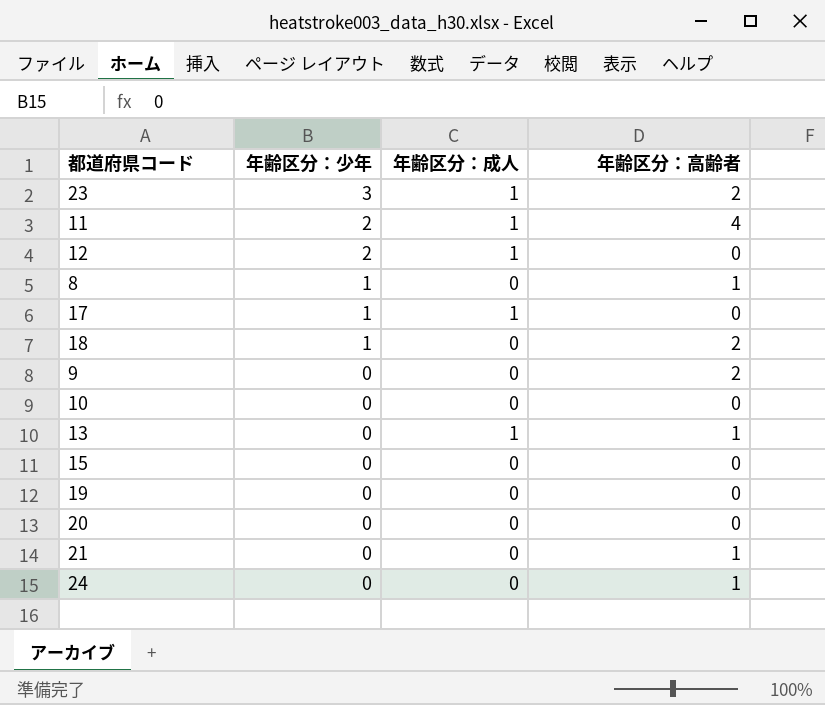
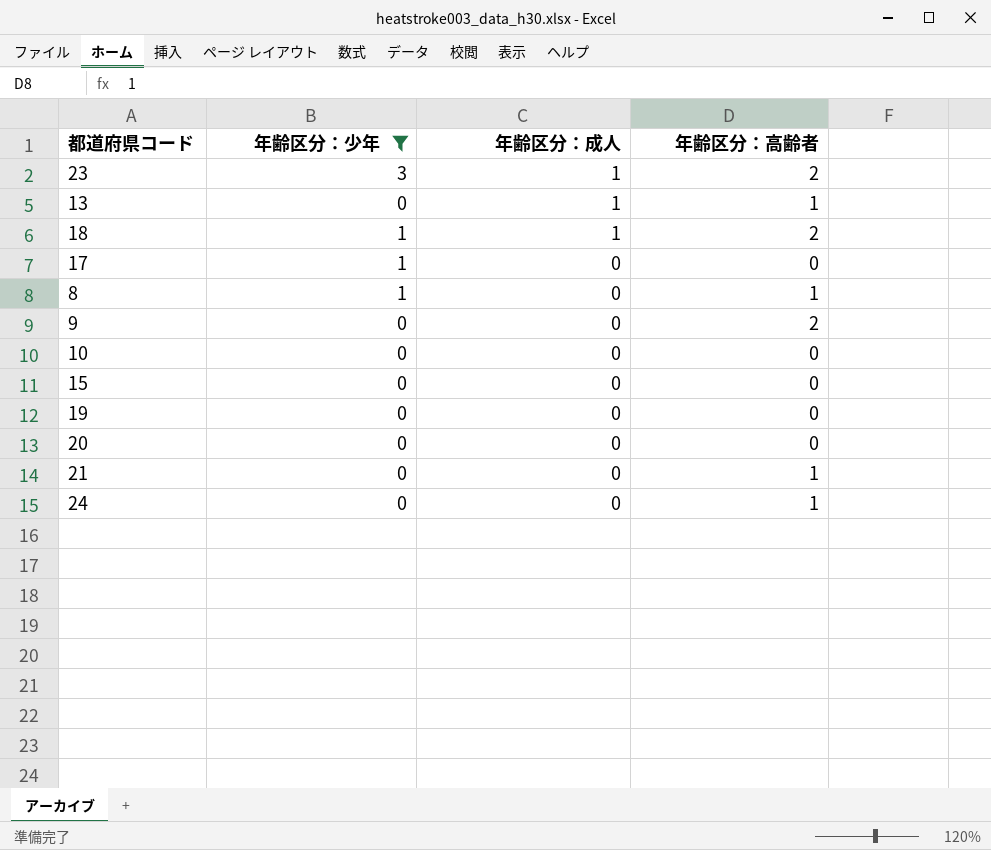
filter: none -> 年齢区分：少年 != 2
row order: 年齢区分：少年 descending -> 年齢区分：成人 descending
18 | 年齢区分：成人: 0 -> 1
17 | 年齢区分：成人: 1 -> 0

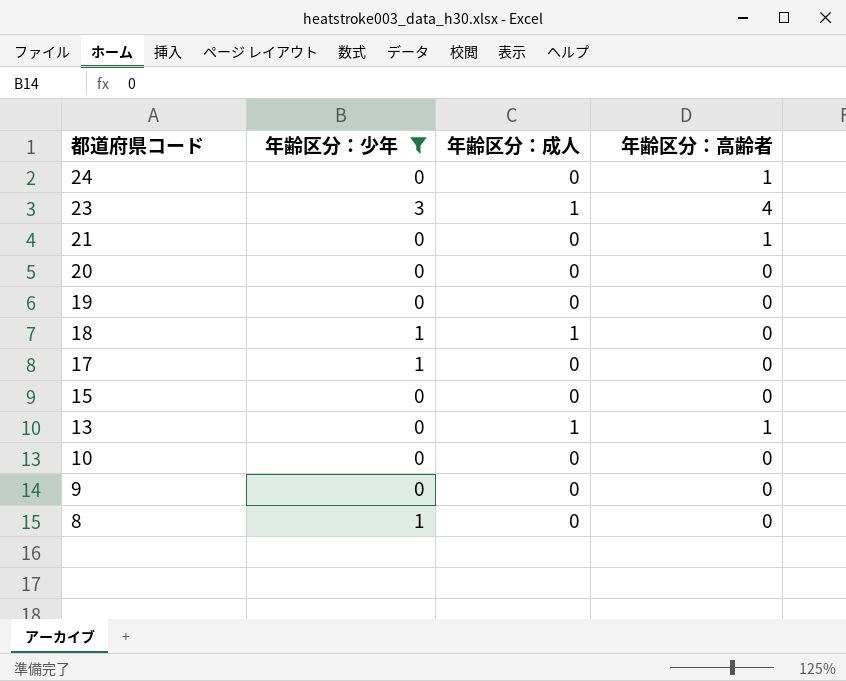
row order: 年齢区分：成人 descending -> 都道府県コード descending
23 | 年齢区分：高齢者: 2 -> 4
18 | 年齢区分：高齢者: 2 -> 0
9 | 年齢区分：高齢者: 2 -> 0
8 | 年齢区分：高齢者: 1 -> 0

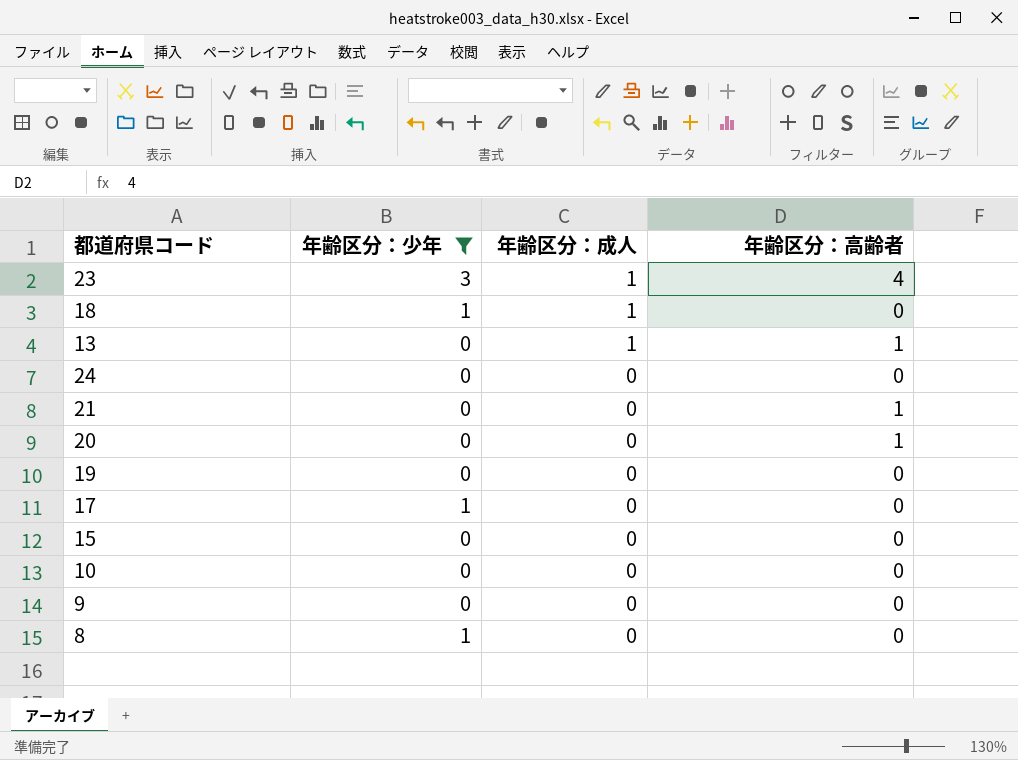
row order: 都道府県コード descending -> 年齢区分：成人 descending
24 | 年齢区分：高齢者: 1 -> 0
20 | 年齢区分：高齢者: 0 -> 1

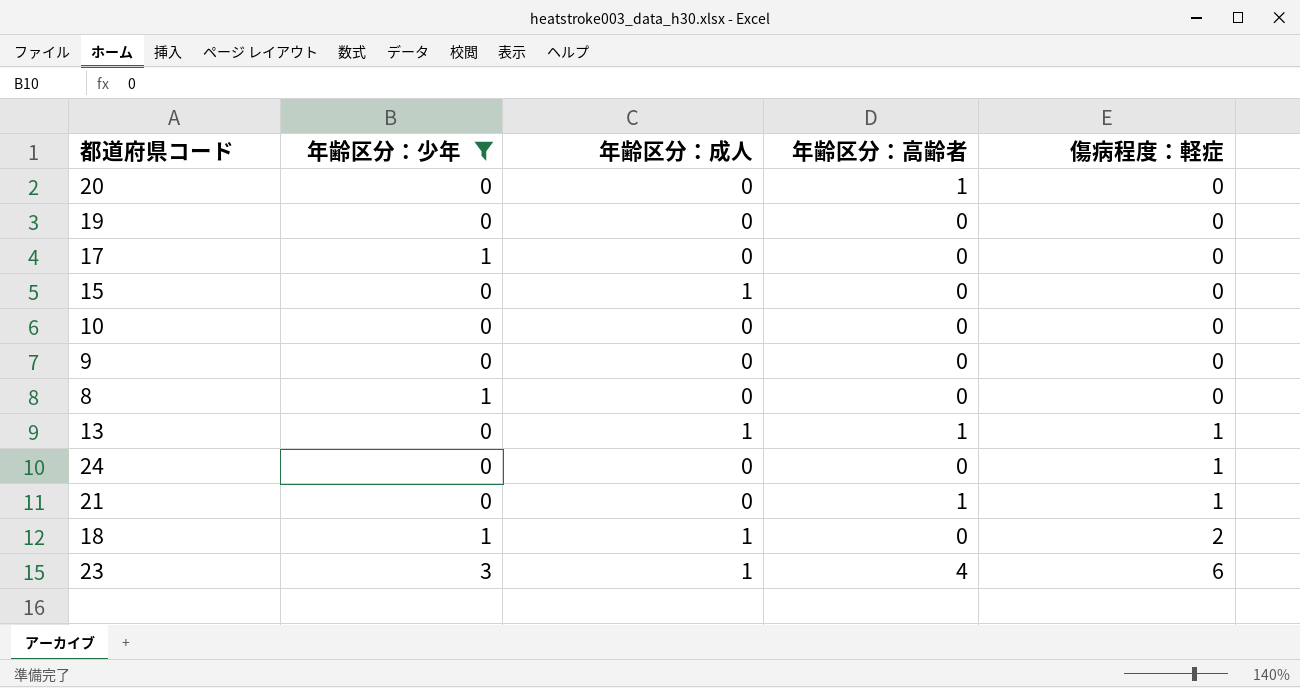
row order: 年齢区分：成人 descending -> 傷病程度：軽症 ascending
column 傷病程度：軽症 | position: none -> 5
15 | 年齢区分：成人: 0 -> 1

